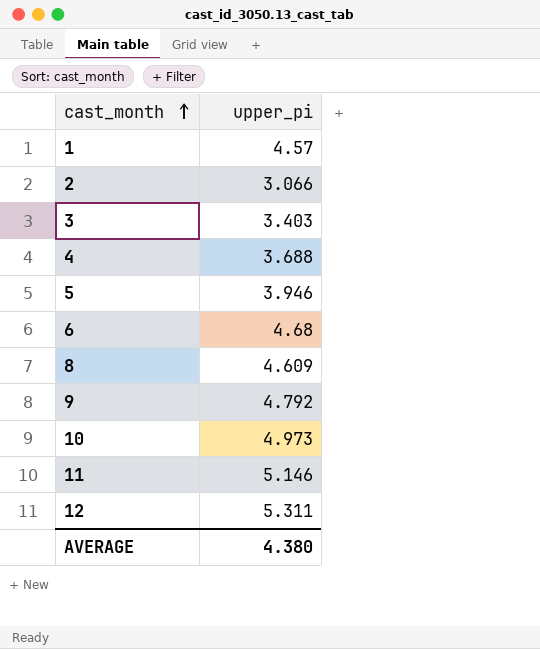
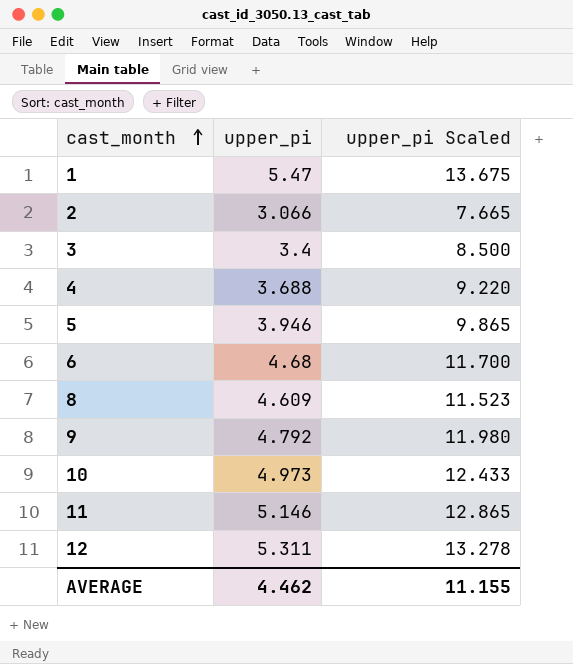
column upper_pi Scaled | formula: none -> [upper_pi] * 2.5
1 | upper_pi: 4.57 -> 5.47
3 | upper_pi: 3.403 -> 3.4
AVERAGE | upper_pi: 4.380 -> 4.462

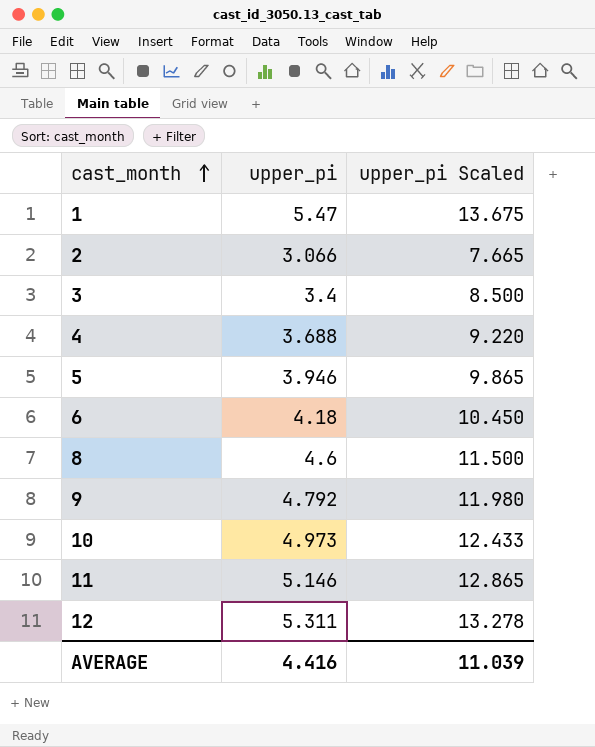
6 | upper_pi: 4.68 -> 4.18
6 | upper_pi Scaled: 11.700 -> 10.450
8 | upper_pi: 4.609 -> 4.6
8 | upper_pi Scaled: 11.523 -> 11.500
AVERAGE | upper_pi: 4.462 -> 4.416
AVERAGE | upper_pi Scaled: 11.155 -> 11.039

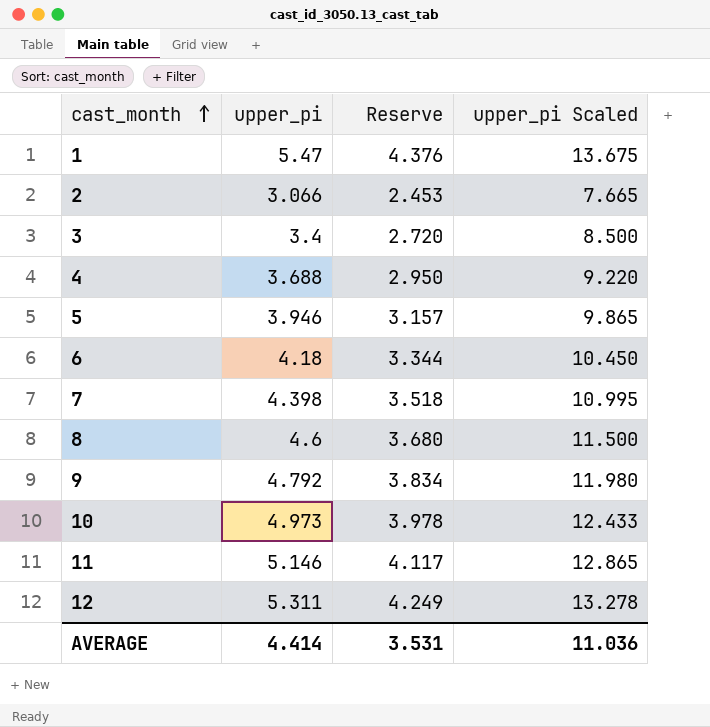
column Reserve | formula: none -> [upper_pi] * 0.8
row 7: none -> 4.398 | 3.518 | 10.995
AVERAGE | upper_pi: 4.416 -> 4.414
AVERAGE | upper_pi Scaled: 11.039 -> 11.036

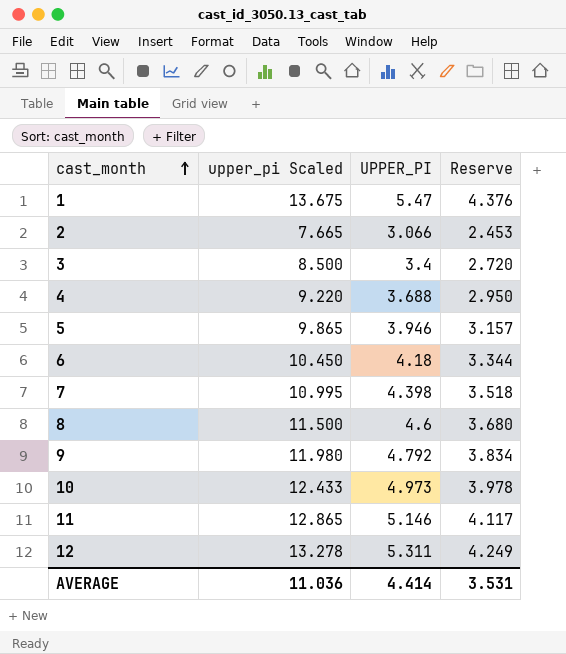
column upper_pi Scaled | position: 4 -> 2
column name: upper_pi -> UPPER_PI

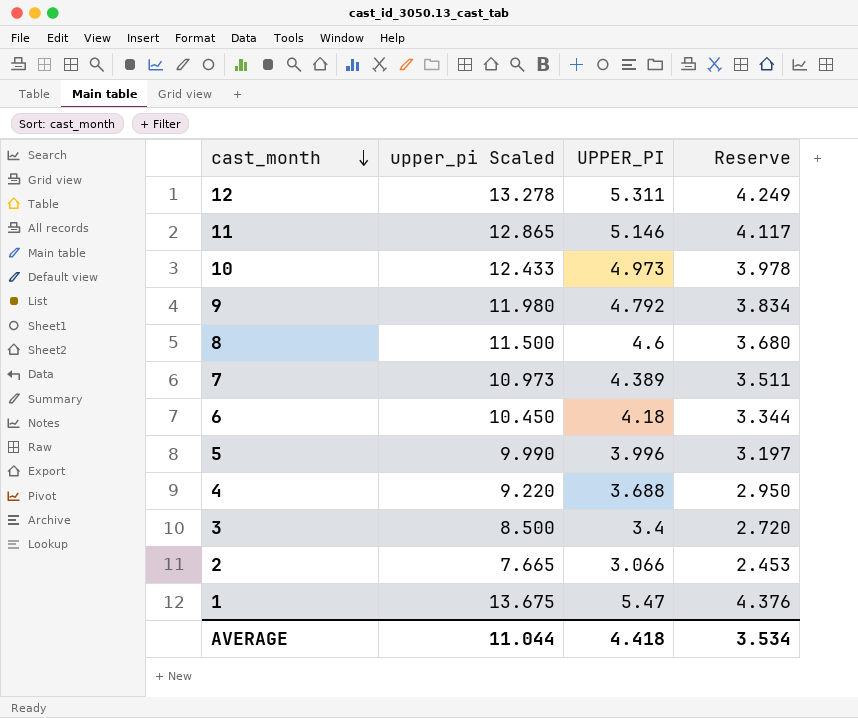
row order: cast_month ascending -> cast_month descending
7 | upper_pi Scaled: 10.995 -> 10.973
7 | UPPER_PI: 4.398 -> 4.389
7 | Reserve: 3.518 -> 3.511
5 | upper_pi Scaled: 9.865 -> 9.990
5 | UPPER_PI: 3.946 -> 3.996
5 | Reserve: 3.157 -> 3.197
AVERAGE | upper_pi Scaled: 11.036 -> 11.044
AVERAGE | UPPER_PI: 4.414 -> 4.418
AVERAGE | Reserve: 3.531 -> 3.534

